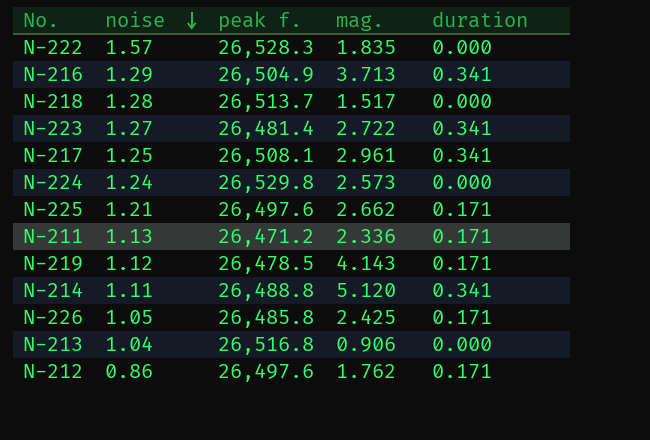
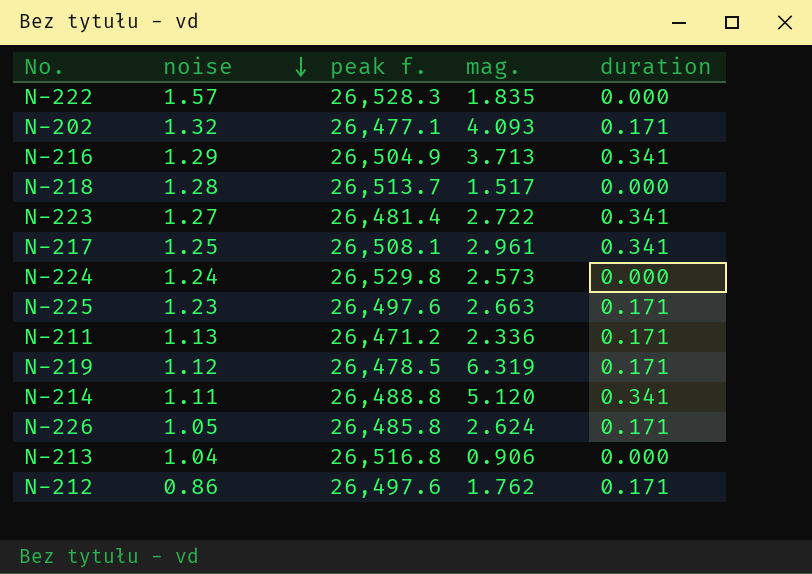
row N-202: none -> 1.32 | 26,477.1 | 4.093 | 0.171
N-225 | noise: 1.21 -> 1.23
N-225 | mag.: 2.662 -> 2.663
N-219 | mag.: 4.143 -> 6.319
N-226 | mag.: 2.425 -> 2.624

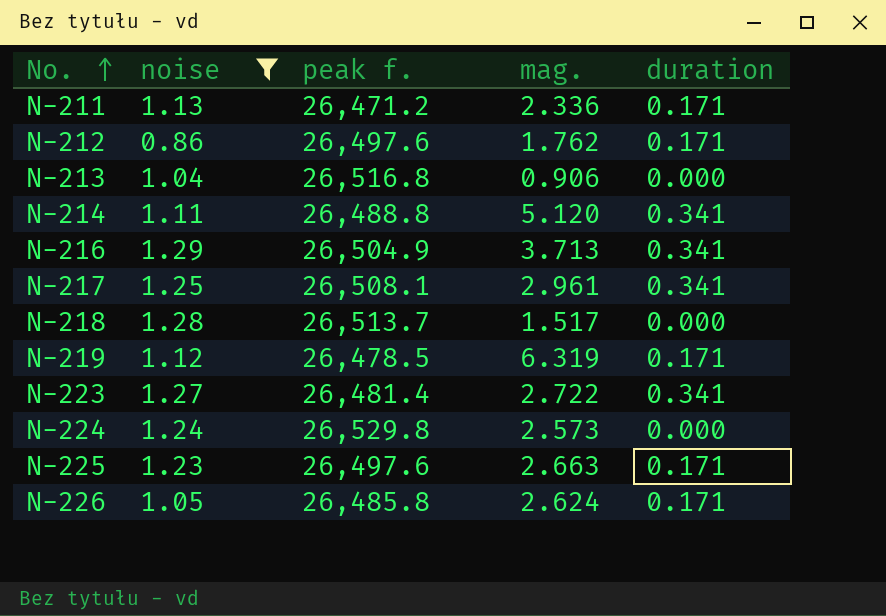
filter: none -> noise <= 1.29
row order: noise descending -> No. ascending

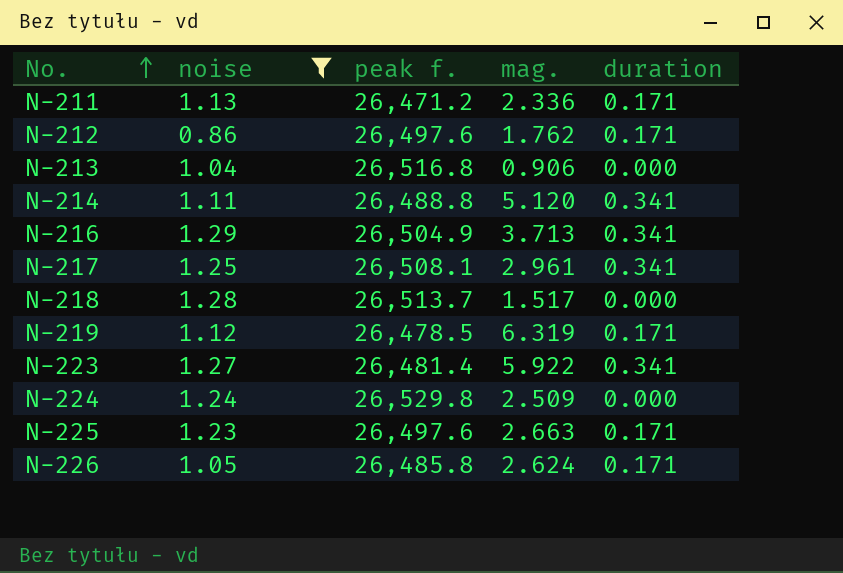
N-223 | mag.: 2.722 -> 5.922
N-224 | mag.: 2.573 -> 2.509

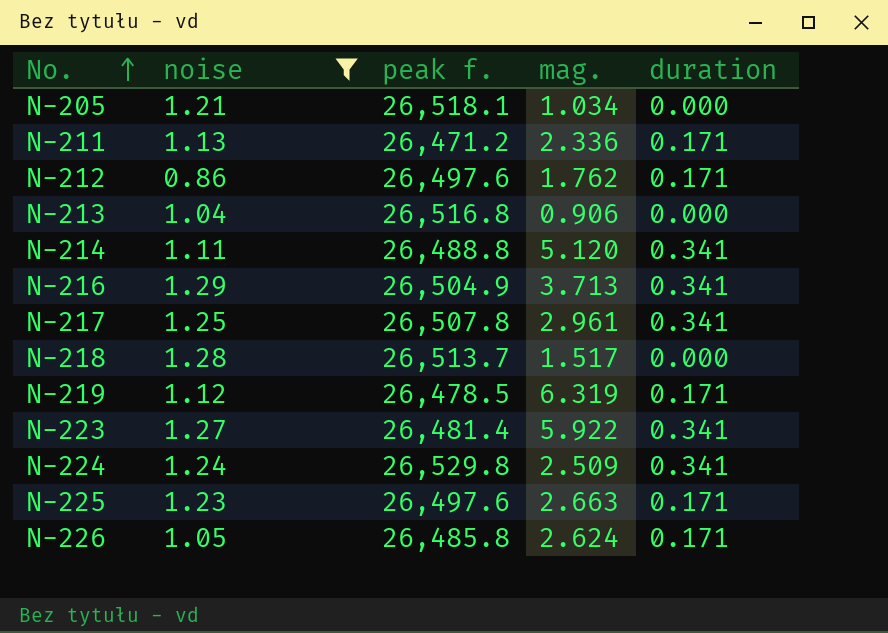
row N-205: none -> 1.21 | 26,518.1 | 1.034 | 0.000
N-217 | peak f.: 26,508.1 -> 26,507.8
N-224 | duration: 0.000 -> 0.341

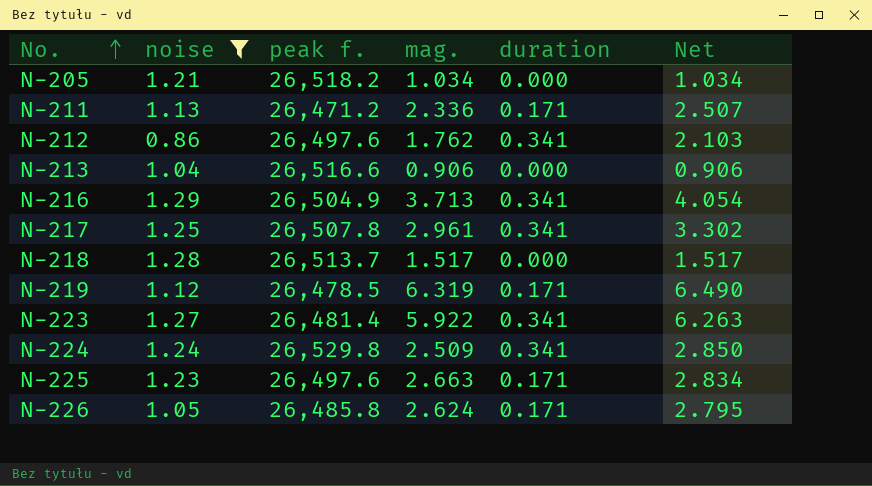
column Net | formula: none -> [mag.] + [duration]
row N-214: 1.11 | 26,488.8 | 5.120 | 0.341 -> none
N-205 | peak f.: 26,518.1 -> 26,518.2
N-212 | duration: 0.171 -> 0.341
N-213 | peak f.: 26,516.8 -> 26,516.6

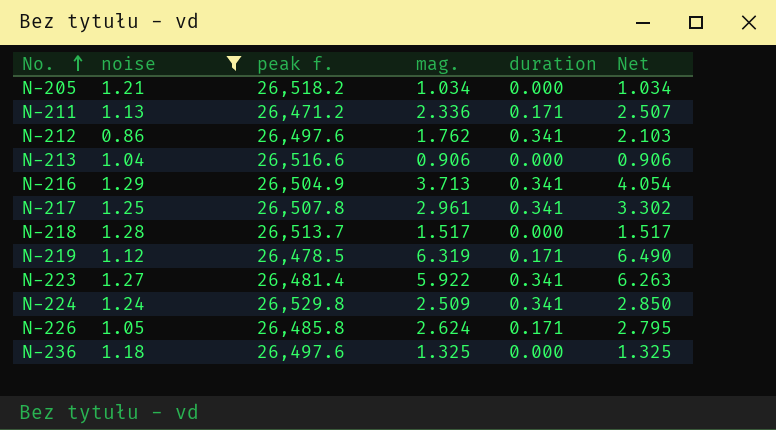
row N-225: 1.23 | 26,497.6 | 2.663 | 0.171 | 2.834 -> none
row N-236: none -> 1.18 | 26,497.6 | 1.325 | 0.000 | 1.325

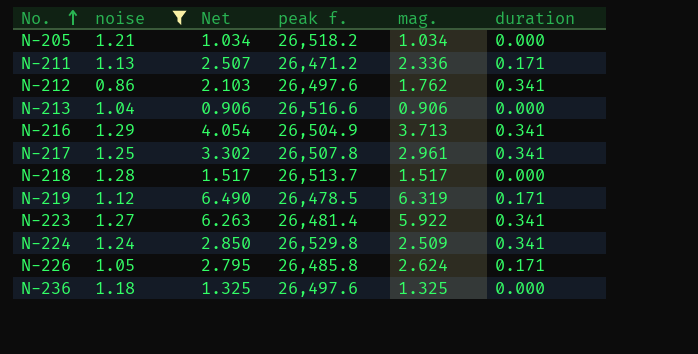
column Net | position: 6 -> 3

